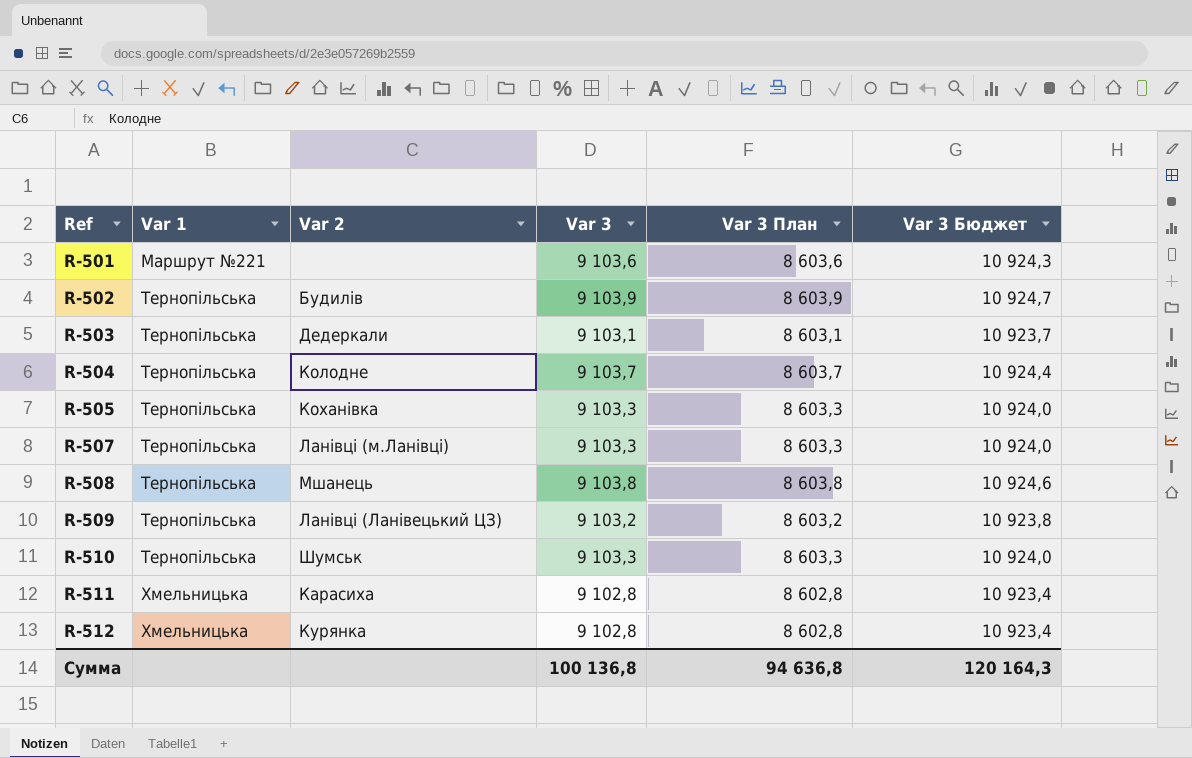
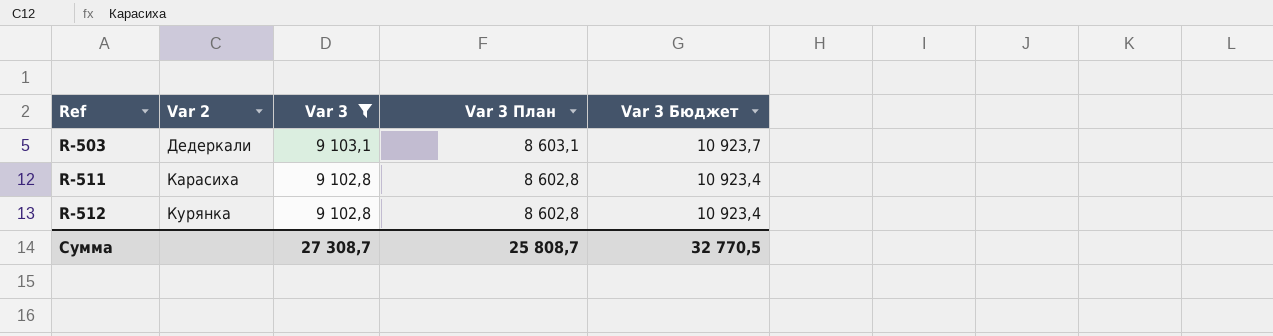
filter: none -> Var 3 <= 9 103,1
column Var 1 | position: 2 -> none
Сумма | Var 3: 100 136,8 -> 27 308,7
Сумма | Var 3 План: 94 636,8 -> 25 808,7
Сумма | Var 3 Бюджет: 120 164,3 -> 32 770,5

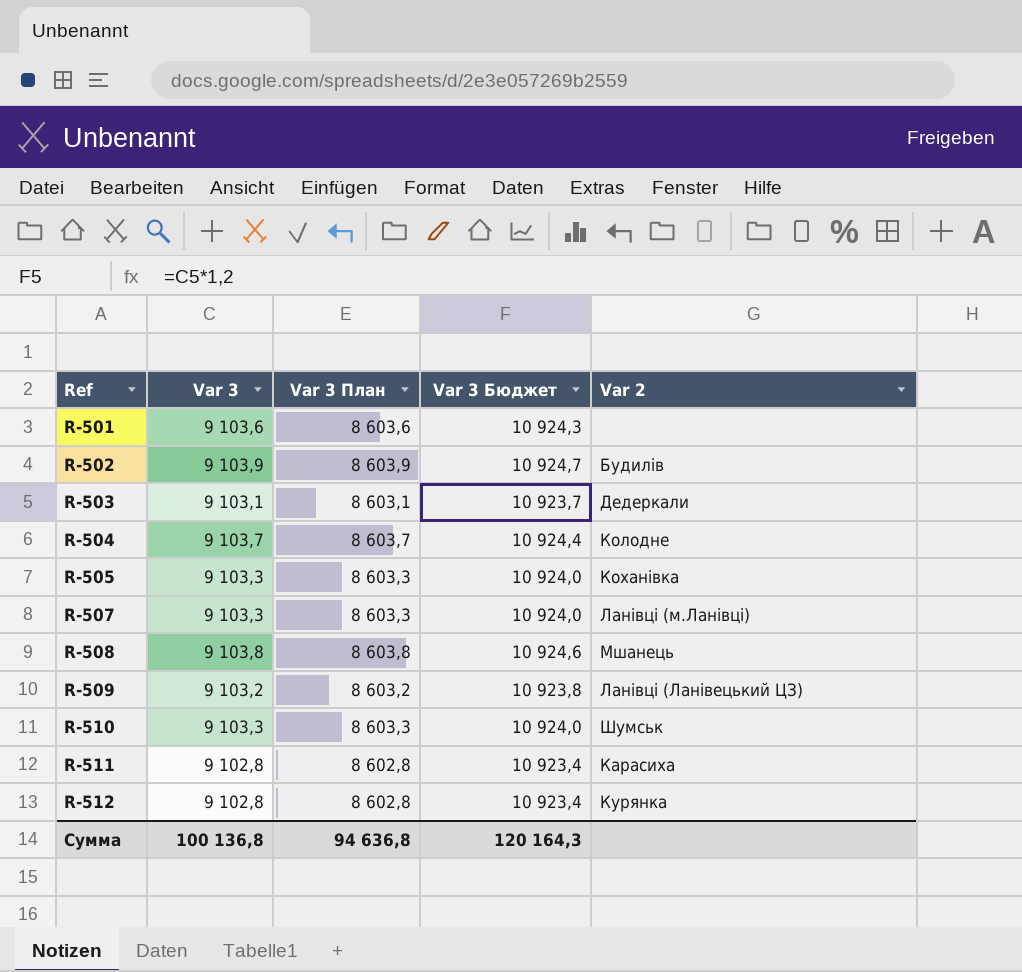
filter: Var 3 <= 9 103,1 -> none
column Var 2 | position: 2 -> 5
Сумма | Var 3: 27 308,7 -> 100 136,8
Сумма | Var 3 План: 25 808,7 -> 94 636,8
Сумма | Var 3 Бюджет: 32 770,5 -> 120 164,3

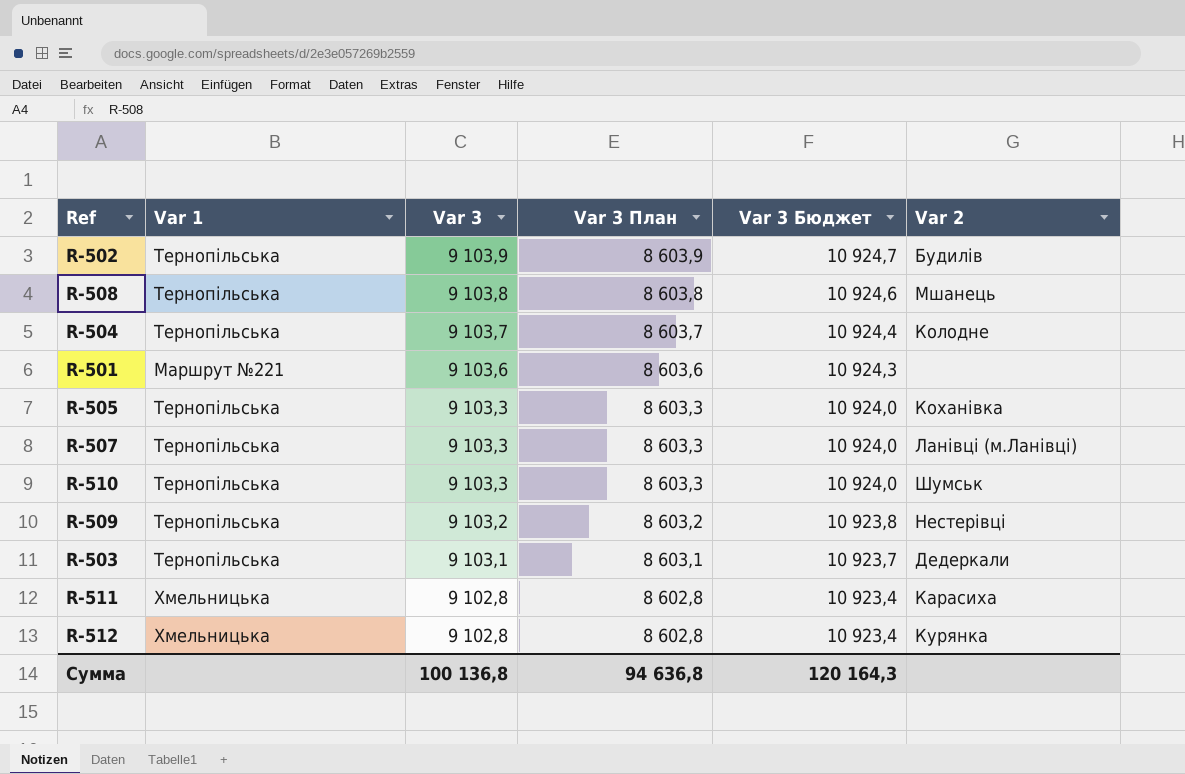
row order: Ref ascending -> Var 3 descending
column Var 1 | position: none -> 2
R-509 | Var 2: Ланівці (Ланівецький ЦЗ) -> Нестерівці

